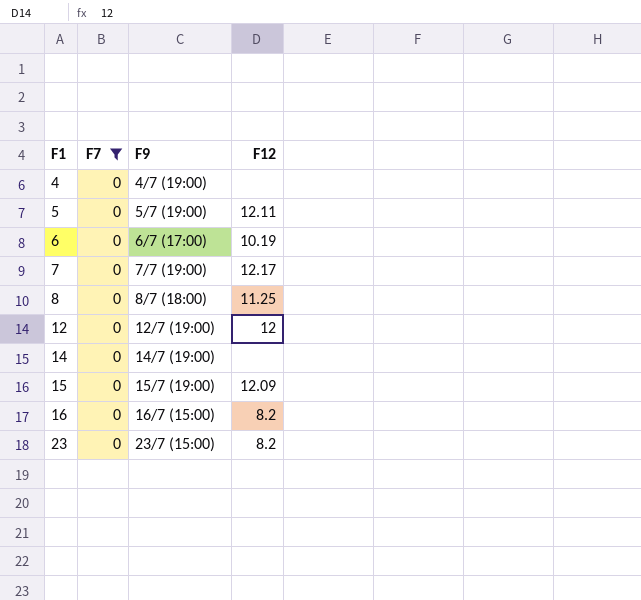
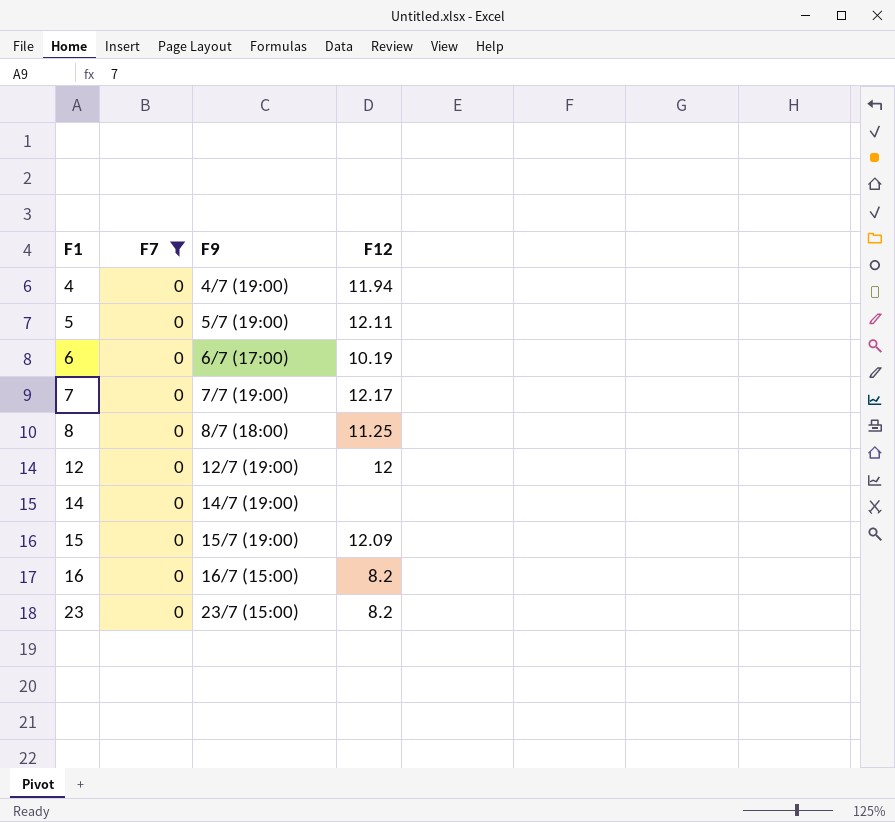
4 | F12: none -> 11.94

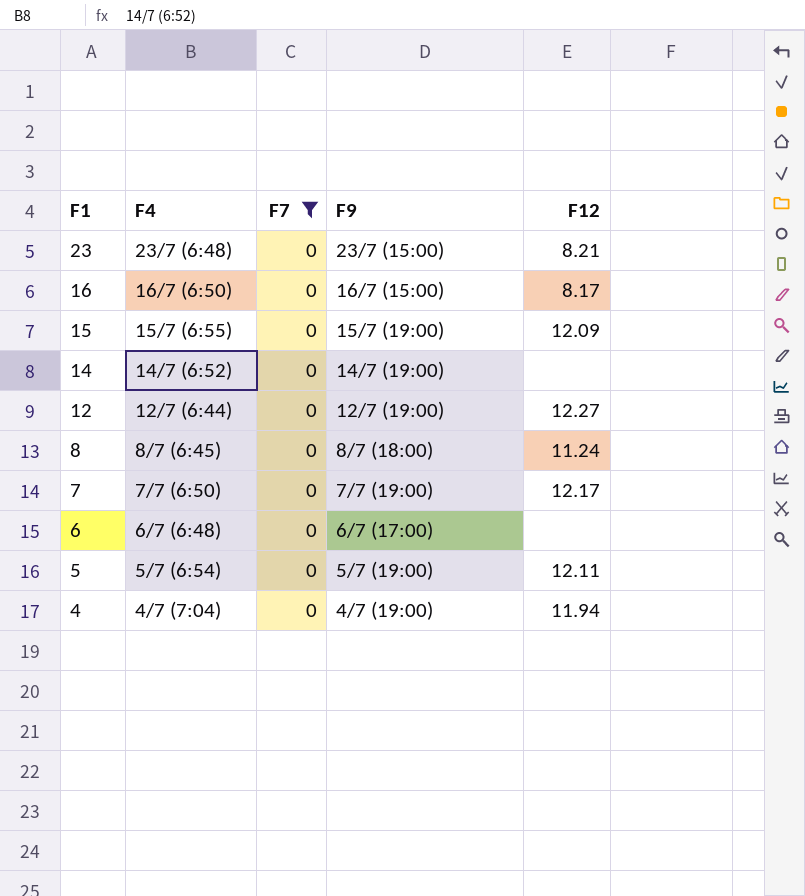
row order: F1 ascending -> F1 descending
column F4 | position: none -> 2
23 | F12: 8.2 -> 8.21
16 | F12: 8.2 -> 8.17
12 | F12: 12 -> 12.27
8 | F12: 11.25 -> 11.24
6 | F12: 10.19 -> none

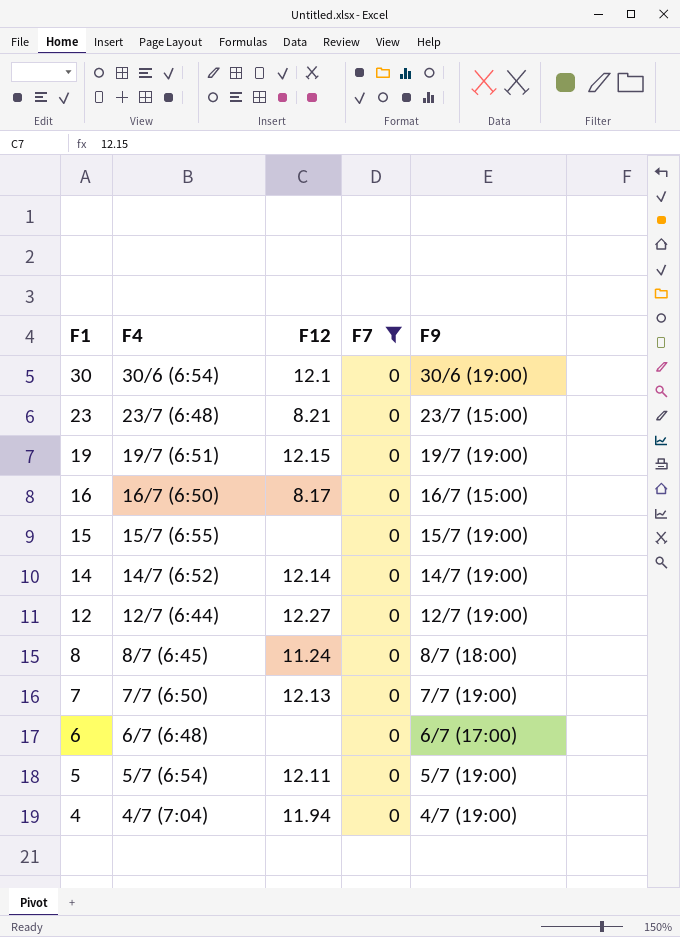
column F12 | position: 5 -> 3
row 30: none -> 30/6 (6:54) | 12.1 | 0 | 30/6 (19:00)
row 19: none -> 19/7 (6:51) | 12.15 | 0 | 19/7 (19:00)
15 | F12: 12.09 -> none
14 | F12: none -> 12.14
7 | F12: 12.17 -> 12.13

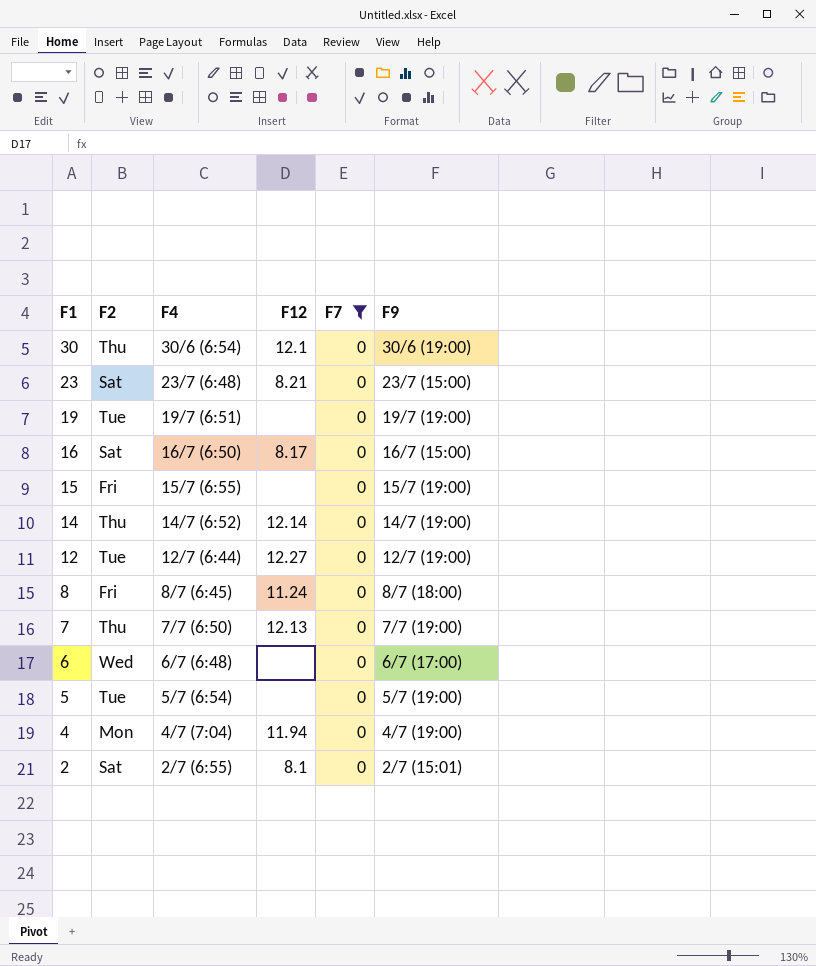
column F2 | position: none -> 2
19 | F12: 12.15 -> none
5 | F12: 12.11 -> none
row 2: none -> Sat | 2/7 (6:55) | 8.1 | 0 | 2/7 (15:01)

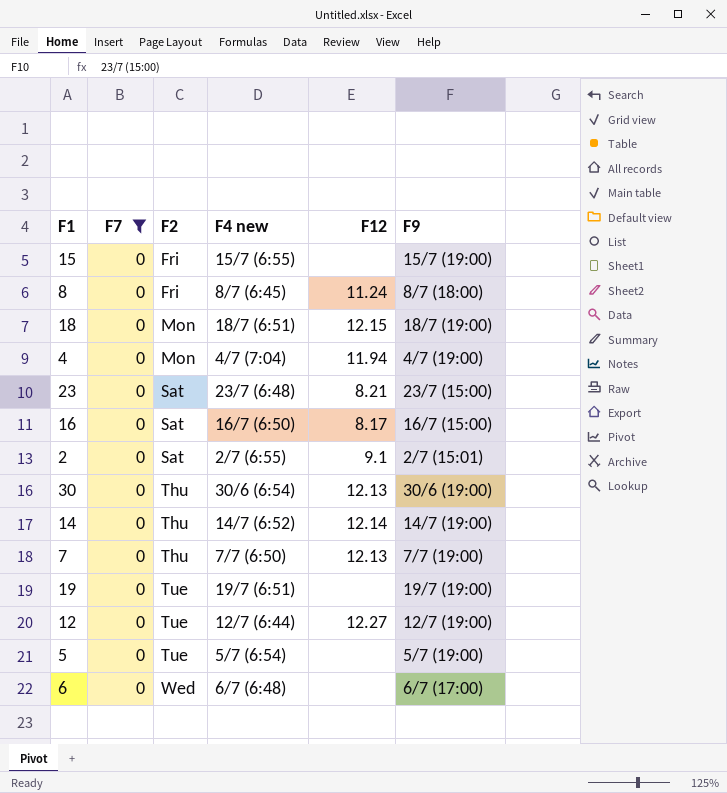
row order: F1 descending -> F2 ascending
column F7 | position: 5 -> 2
column name: F4 -> F4 new
row 18: none -> 0 | Mon | 18/7 (6:51) | 12.15 | 18/7 (19:00)
2 | F12: 8.1 -> 9.1
30 | F12: 12.1 -> 12.13

